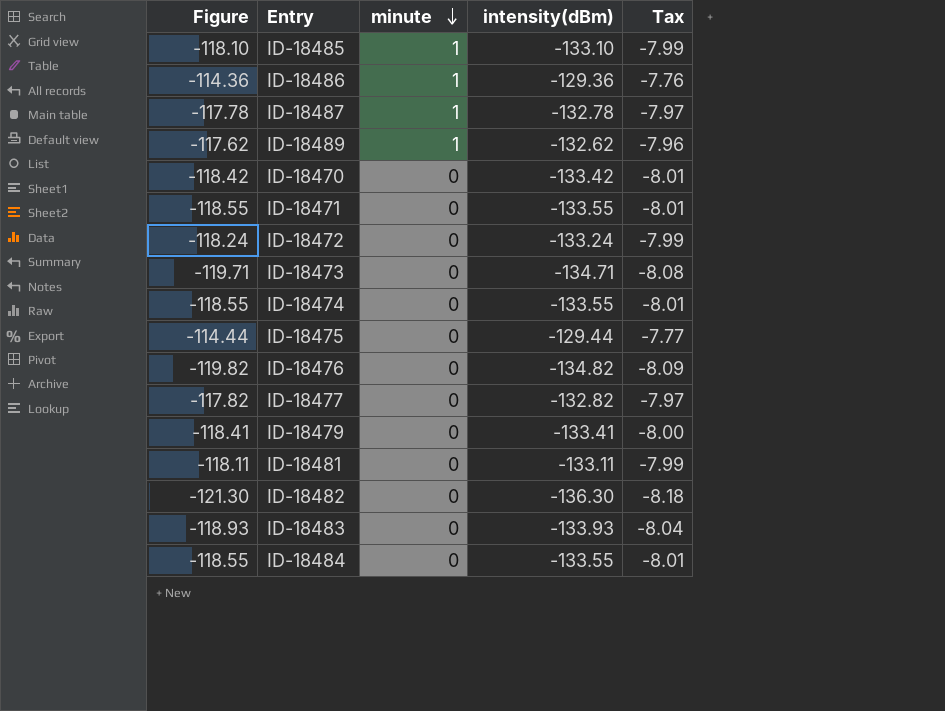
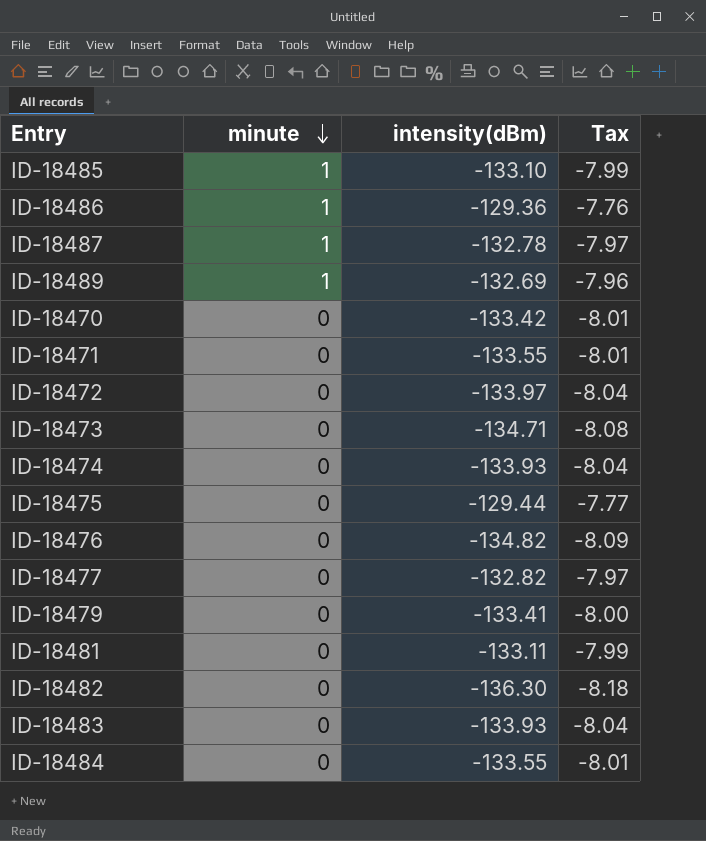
column Figure | formula: [intensity(dBm)] + 15 -> none
ID-18489 | intensity(dBm): -132.62 -> -132.69
ID-18472 | intensity(dBm): -133.24 -> -133.97
ID-18472 | Tax: -7.99 -> -8.04
ID-18474 | intensity(dBm): -133.55 -> -133.93
ID-18474 | Tax: -8.01 -> -8.04

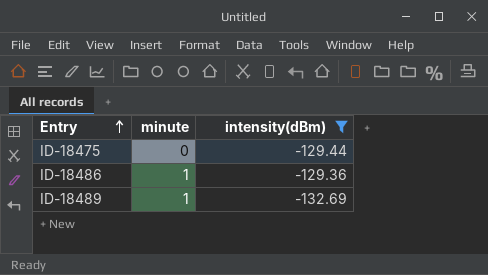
filter: none -> intensity(dBm) >= -132.69
row order: minute descending -> Entry ascending
column Tax | formula: [intensity(dBm)] * 0.06 -> none

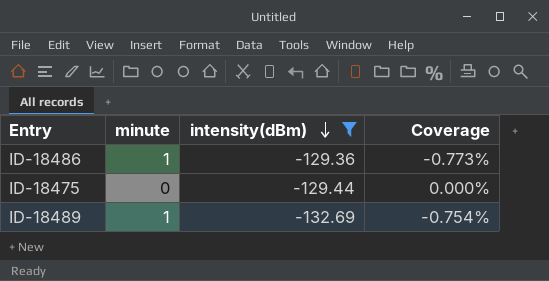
row order: Entry ascending -> intensity(dBm) descending
column Coverage | formula: none -> [minute] / [intensity(dBm)]

